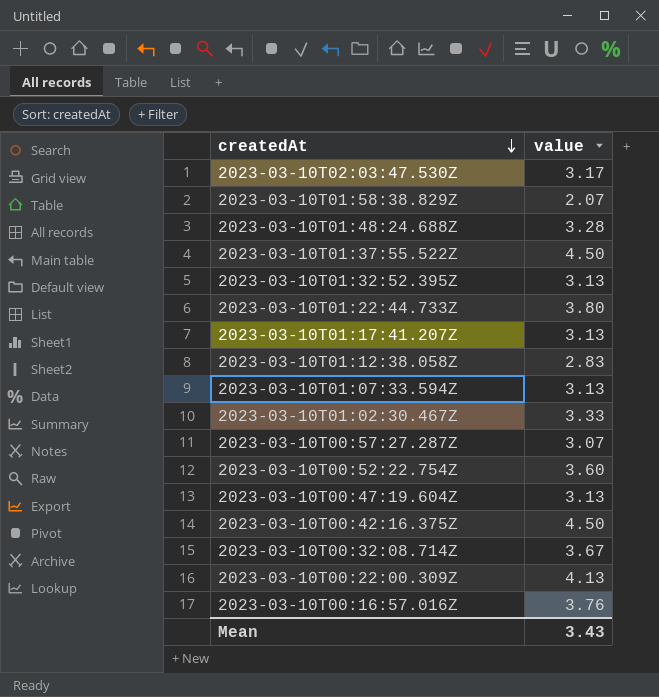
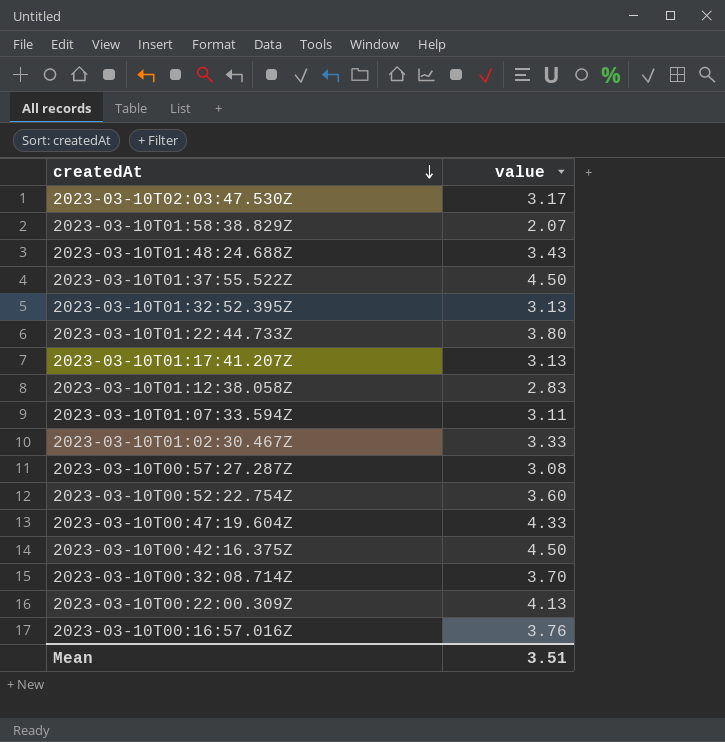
2023-03-10T01:48:24.688Z | value: 3.28 -> 3.43
2023-03-10T01:07:33.594Z | value: 3.13 -> 3.11
2023-03-10T00:57:27.287Z | value: 3.07 -> 3.08
2023-03-10T00:47:19.604Z | value: 3.13 -> 4.33
2023-03-10T00:32:08.714Z | value: 3.67 -> 3.70
Mean | value: 3.43 -> 3.51

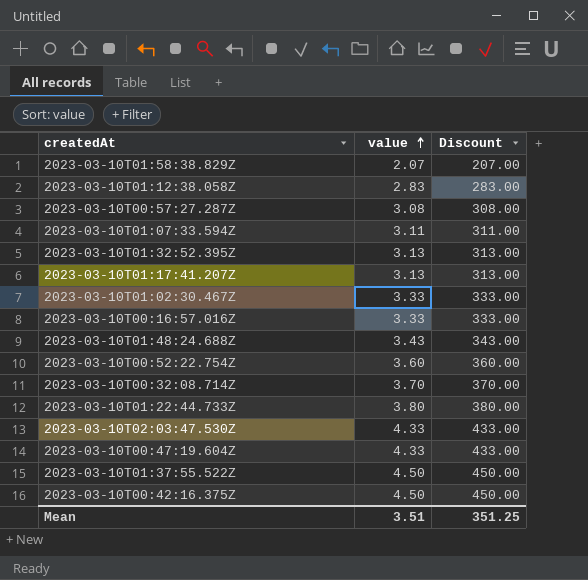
row order: createdAt descending -> value ascending
column Discount | formula: none -> [value] * 100
row 2023-03-10T00:22:00.309Z: 4.13 -> none
2023-03-10T00:16:57.016Z | value: 3.76 -> 3.33
2023-03-10T02:03:47.530Z | value: 3.17 -> 4.33

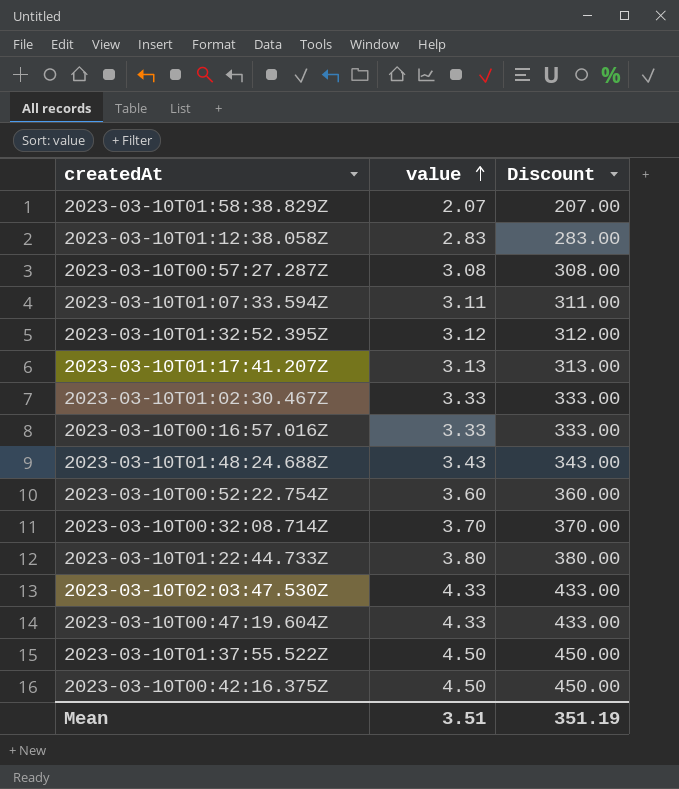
2023-03-10T01:32:52.395Z | value: 3.13 -> 3.12
2023-03-10T01:32:52.395Z | Discount: 313.00 -> 312.00
Mean | Discount: 351.25 -> 351.19

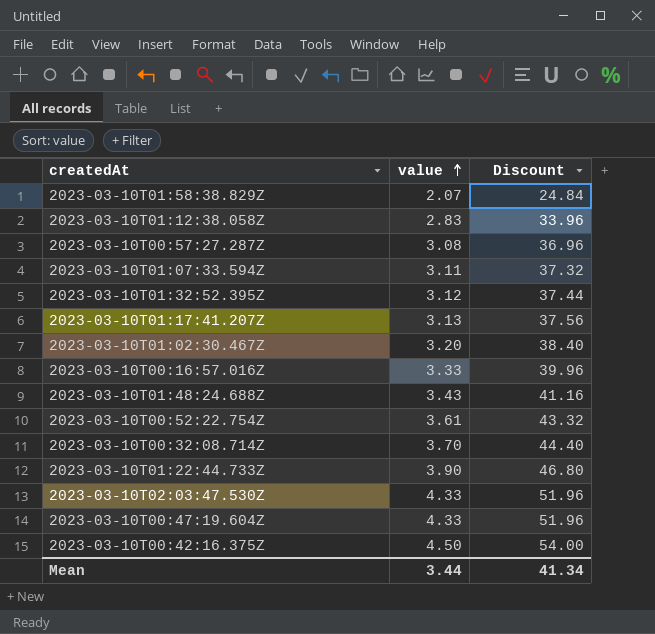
column Discount | formula: [value] * 100 -> [value] * 12
row 2023-03-10T01:37:55.522Z: 4.50 | 450.00 -> none
2023-03-10T01:02:30.467Z | value: 3.33 -> 3.20
2023-03-10T00:52:22.754Z | value: 3.60 -> 3.61
2023-03-10T01:22:44.733Z | value: 3.80 -> 3.90
Mean | value: 3.51 -> 3.44
Mean | Discount: 351.19 -> 41.34

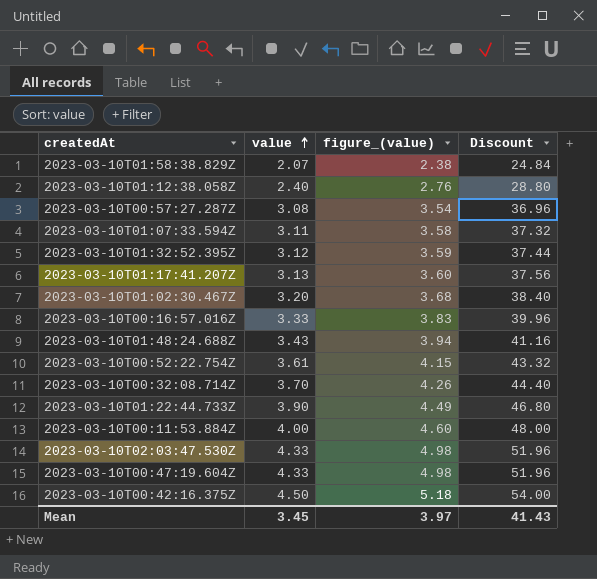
column figure_(value) | formula: none -> [value] * 1.15
2023-03-10T01:12:38.058Z | value: 2.83 -> 2.40
2023-03-10T01:12:38.058Z | Discount: 33.96 -> 28.80
row 2023-03-10T00:11:53.884Z: none -> 4.00 | 4.60 | 48.00
Mean | value: 3.44 -> 3.45
Mean | Discount: 41.34 -> 41.43

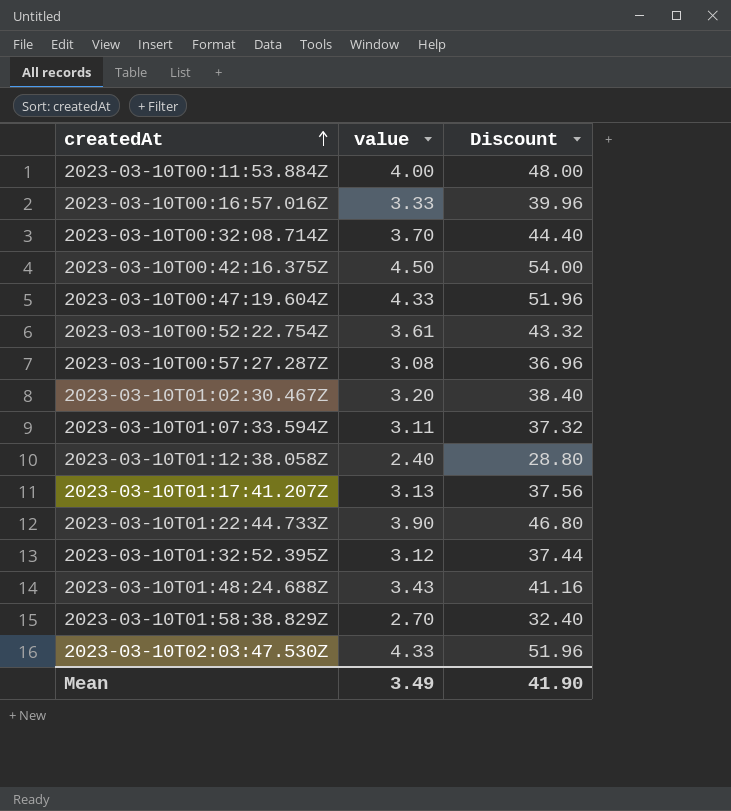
row order: value ascending -> createdAt ascending
column figure_(value) | formula: [value] * 1.15 -> none
2023-03-10T01:58:38.829Z | value: 2.07 -> 2.70
2023-03-10T01:58:38.829Z | Discount: 24.84 -> 32.40
Mean | value: 3.45 -> 3.49
Mean | Discount: 41.43 -> 41.90

